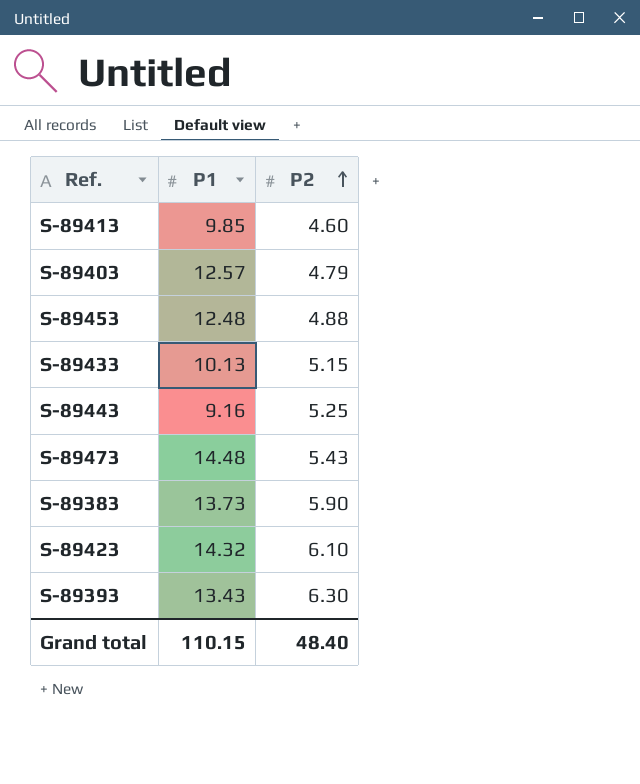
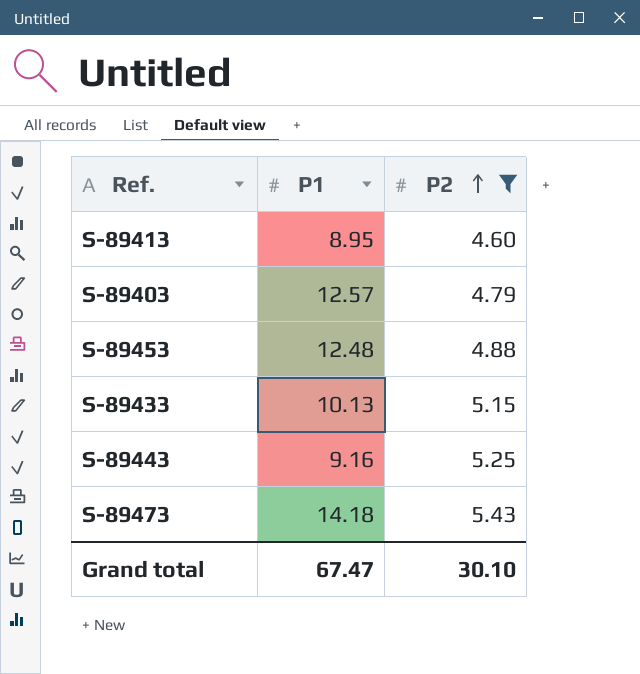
filter: none -> P2 <= 5.43
S-89413 | P1: 9.85 -> 8.95
S-89473 | P1: 14.48 -> 14.18
Grand total | P1: 110.15 -> 67.47
Grand total | P2: 48.40 -> 30.10

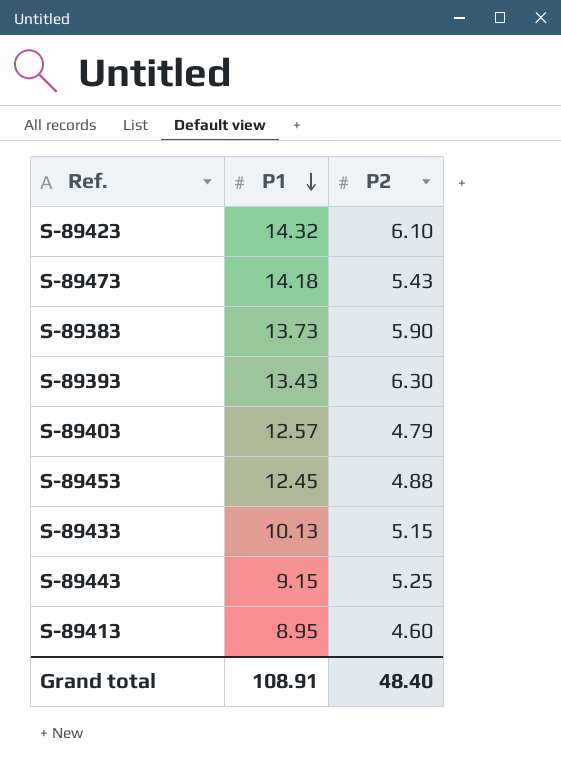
filter: P2 <= 5.43 -> none
row order: P2 ascending -> P1 descending
S-89453 | P1: 12.48 -> 12.45
S-89443 | P1: 9.16 -> 9.15
Grand total | P1: 67.47 -> 108.91
Grand total | P2: 30.10 -> 48.40

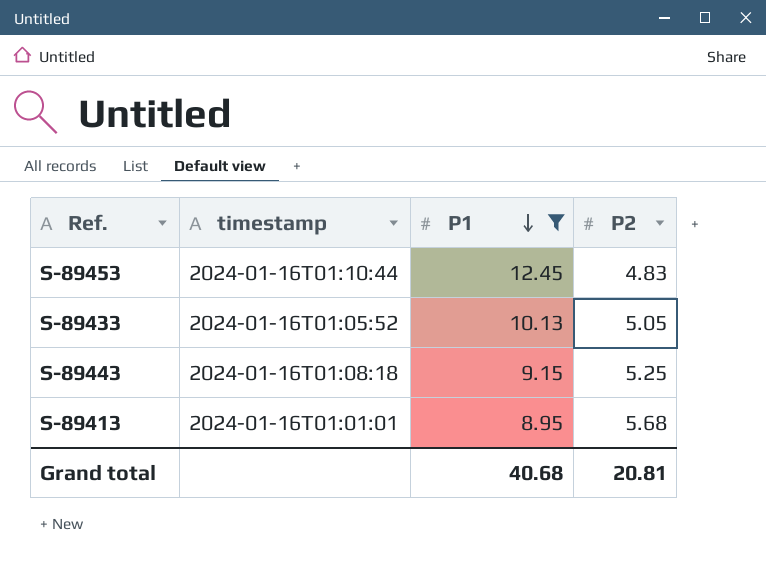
filter: none -> P1 <= 12.45
column timestamp | position: none -> 2
S-89453 | P2: 4.88 -> 4.83
S-89433 | P2: 5.15 -> 5.05
S-89413 | P2: 4.60 -> 5.68
Grand total | P1: 108.91 -> 40.68
Grand total | P2: 48.40 -> 20.81

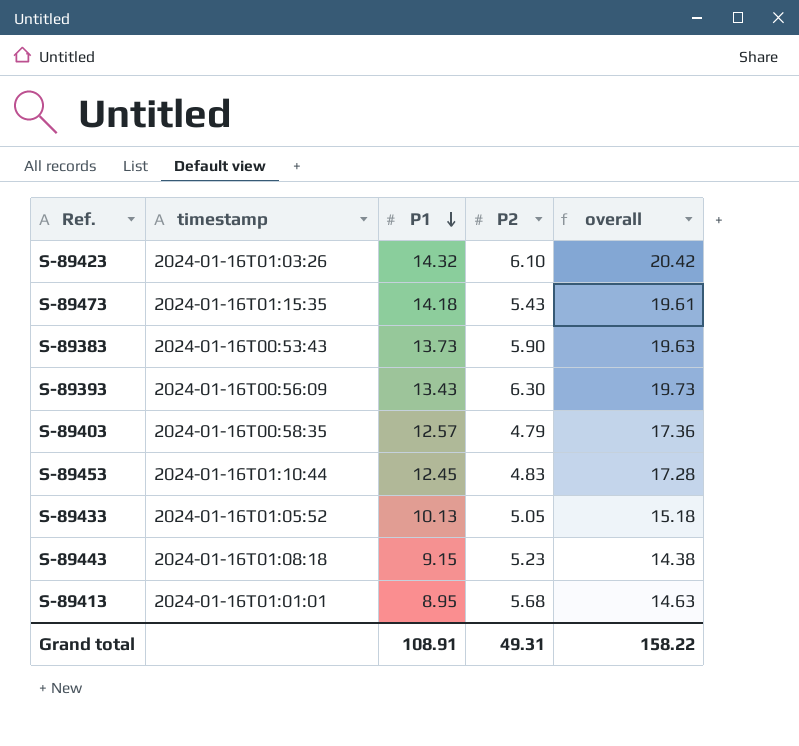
filter: P1 <= 12.45 -> none
column overall | formula: none -> [P1] + [P2]
S-89443 | P2: 5.25 -> 5.23
Grand total | P1: 40.68 -> 108.91
Grand total | P2: 20.81 -> 49.31

